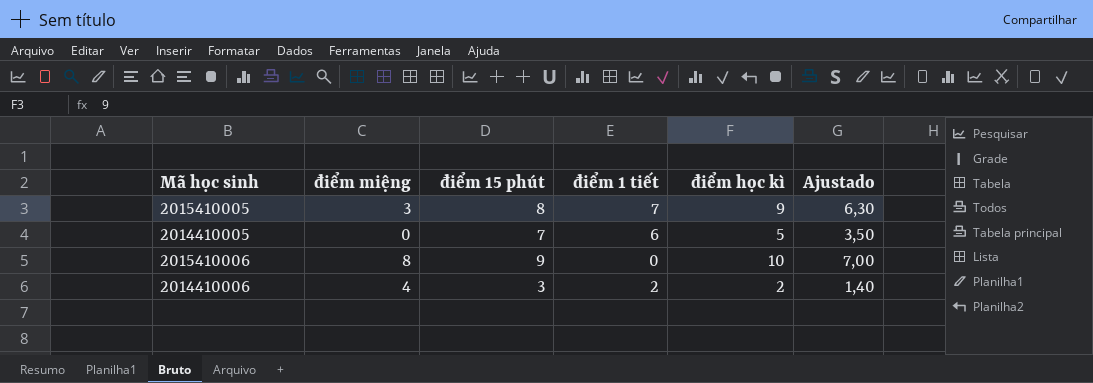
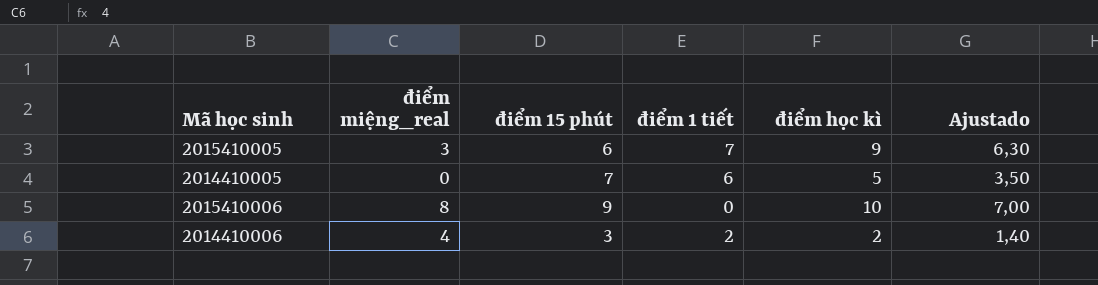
column name: điểm miệng -> điểm miệng_real
2015410005 | điểm 15 phút: 8 -> 6

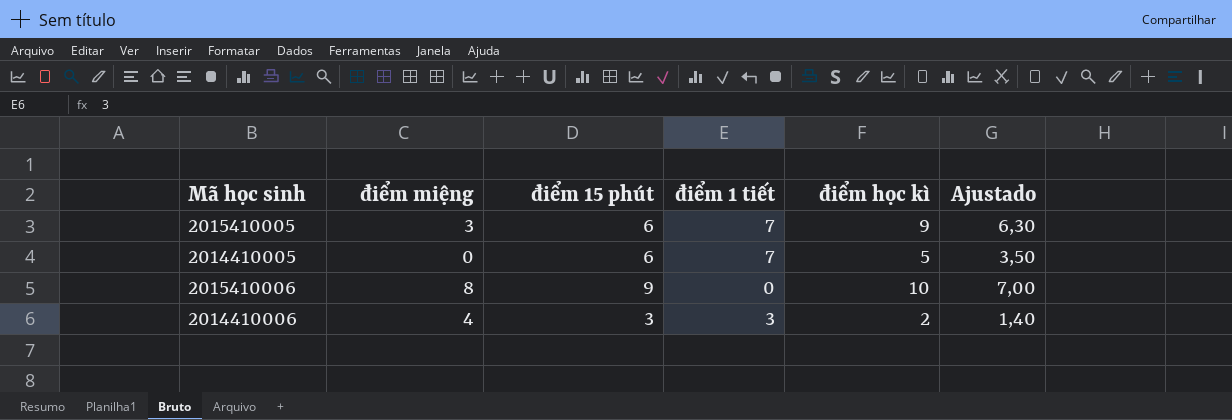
column name: điểm miệng_real -> điểm miệng
2014410005 | điểm 15 phút: 7 -> 6
2014410005 | điểm 1 tiết: 6 -> 7
2014410006 | điểm 1 tiết: 2 -> 3

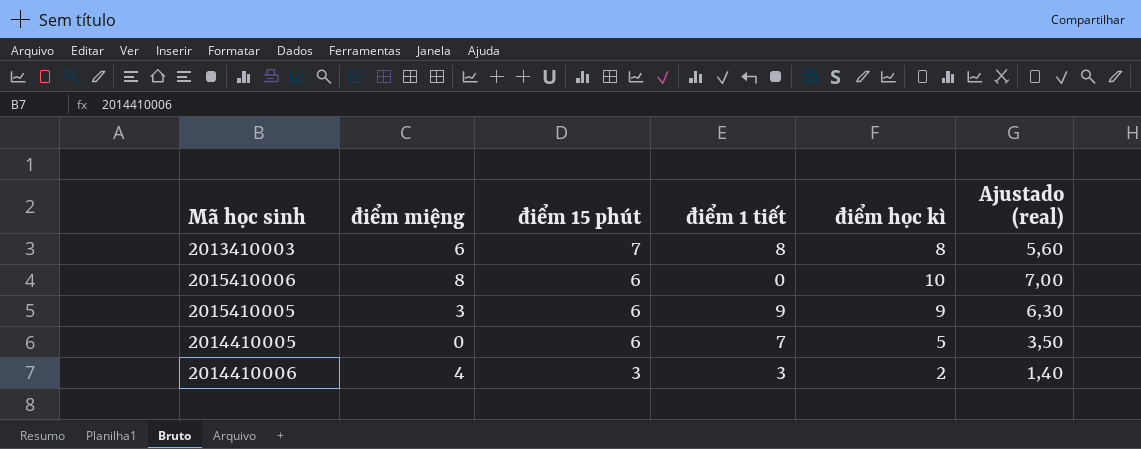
row order: none -> điểm 15 phút descending
column name: Ajustado -> Ajustado (real)
row 2013410003: none -> 6 | 7 | 8 | 8 | 5,60
2015410006 | điểm 15 phút: 9 -> 6
2015410005 | điểm 1 tiết: 7 -> 9

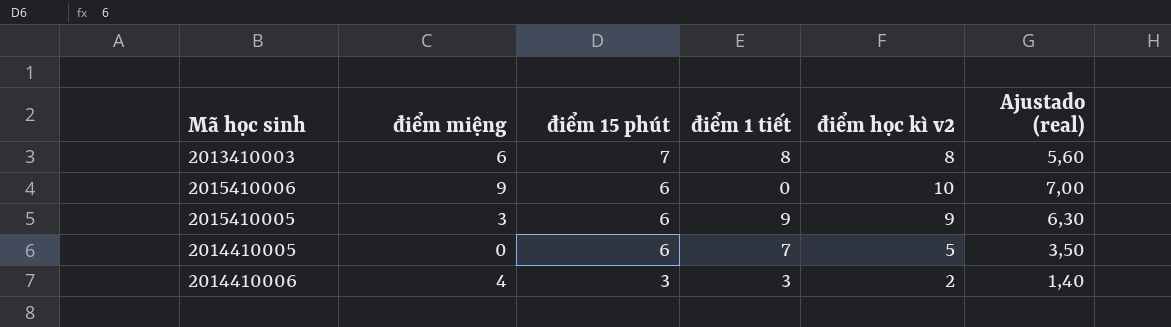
column name: điểm học kì -> điểm học kì v2
2015410006 | điểm miệng: 8 -> 9

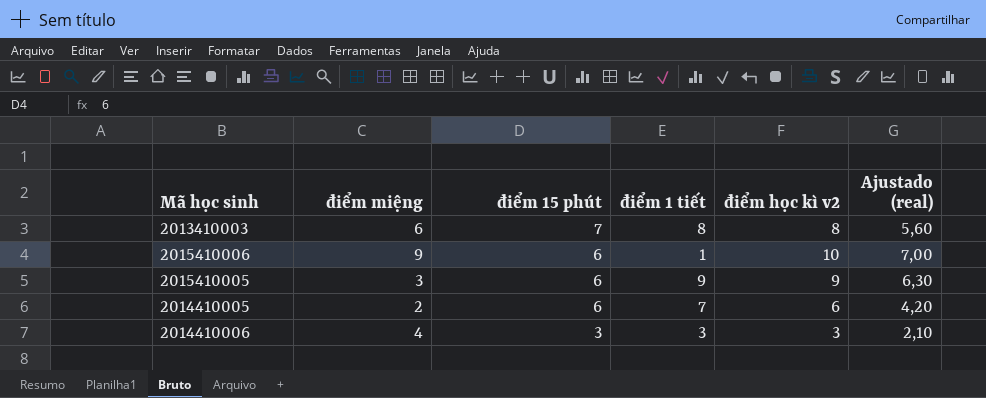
2015410006 | điểm 1 tiết: 0 -> 1
2014410005 | điểm miệng: 0 -> 2
2014410005 | điểm học kì v2: 5 -> 6
2014410005 | Ajustado (real): 3,50 -> 4,20
2014410006 | điểm học kì v2: 2 -> 3
2014410006 | Ajustado (real): 1,40 -> 2,10

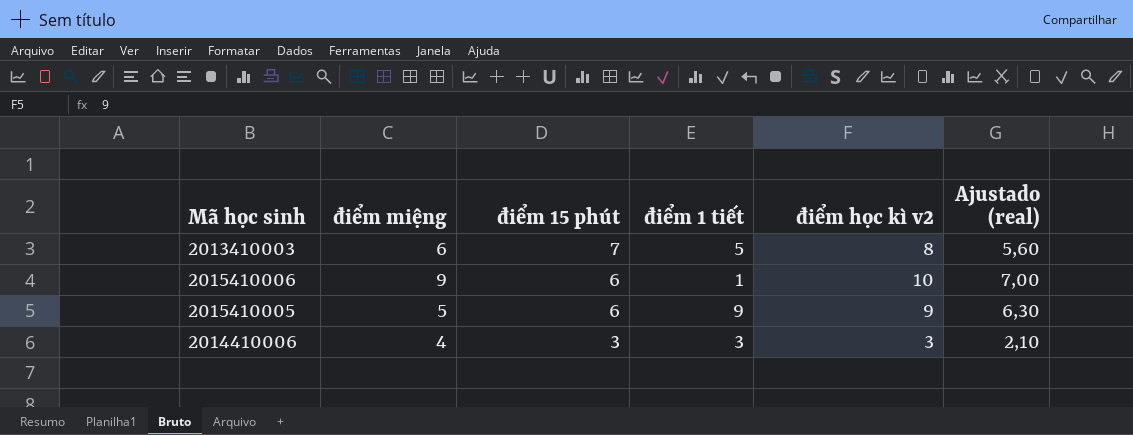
row 2014410005: 2 | 6 | 7 | 6 | 4,20 -> none
2013410003 | điểm 1 tiết: 8 -> 5
2015410005 | điểm miệng: 3 -> 5

